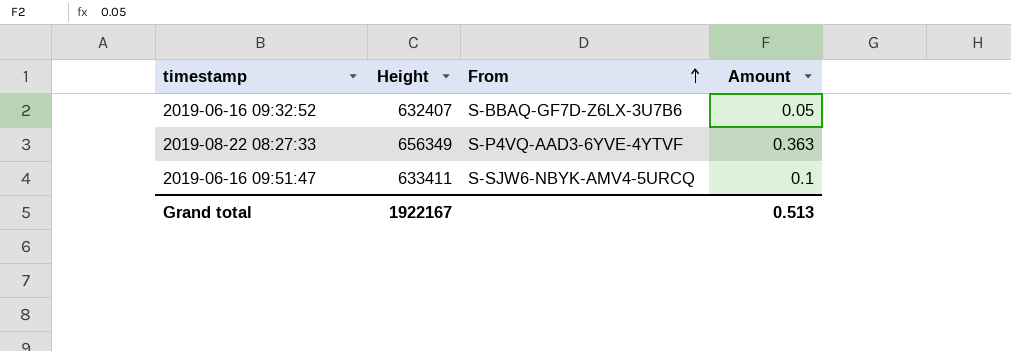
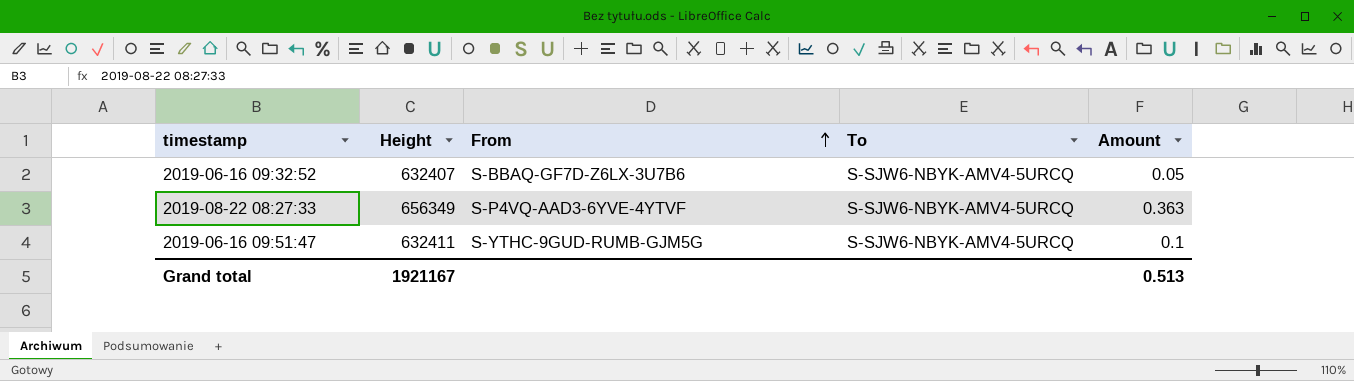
column To | position: none -> 4
2019-06-16 09:51:47 | Height: 633411 -> 632411
2019-06-16 09:51:47 | From: S-SJW6-NBYK-AMV4-5URCQ -> S-YTHC-9GUD-RUMB-GJM5G
Grand total | Height: 1922167 -> 1921167

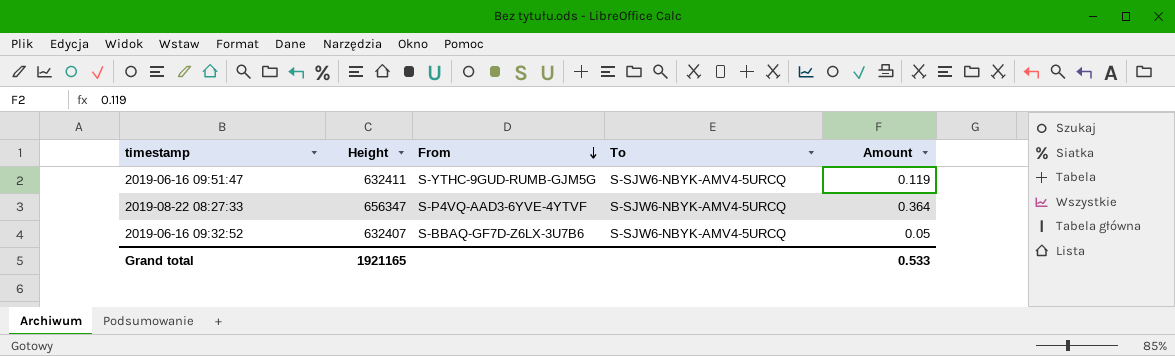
row order: From ascending -> From descending
2019-06-16 09:51:47 | Amount: 0.1 -> 0.119
2019-08-22 08:27:33 | Height: 656349 -> 656347
2019-08-22 08:27:33 | Amount: 0.363 -> 0.364
Grand total | Height: 1921167 -> 1921165
Grand total | Amount: 0.513 -> 0.533

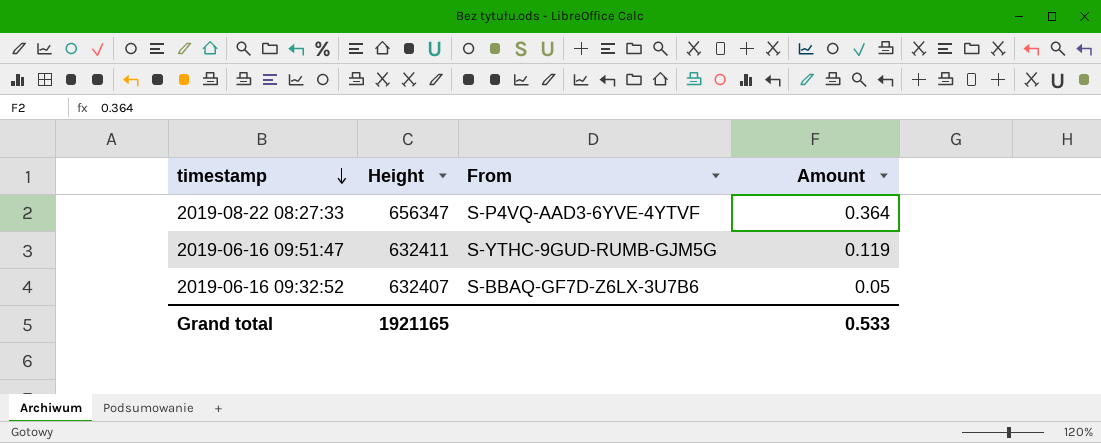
row order: From descending -> timestamp descending
column To | position: 4 -> none

